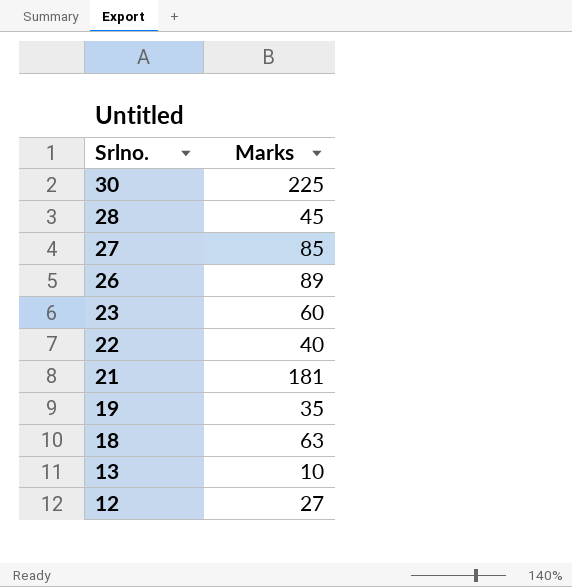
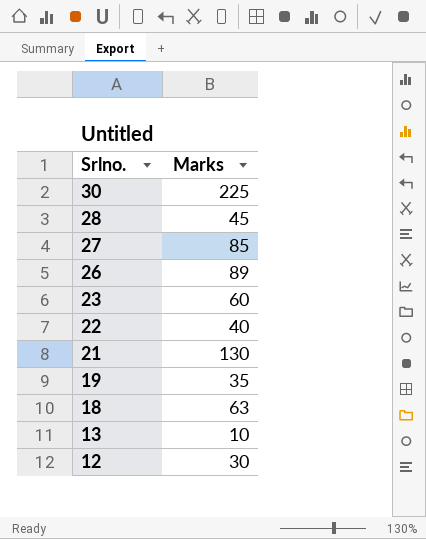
21 | Marks: 181 -> 130
12 | Marks: 27 -> 30

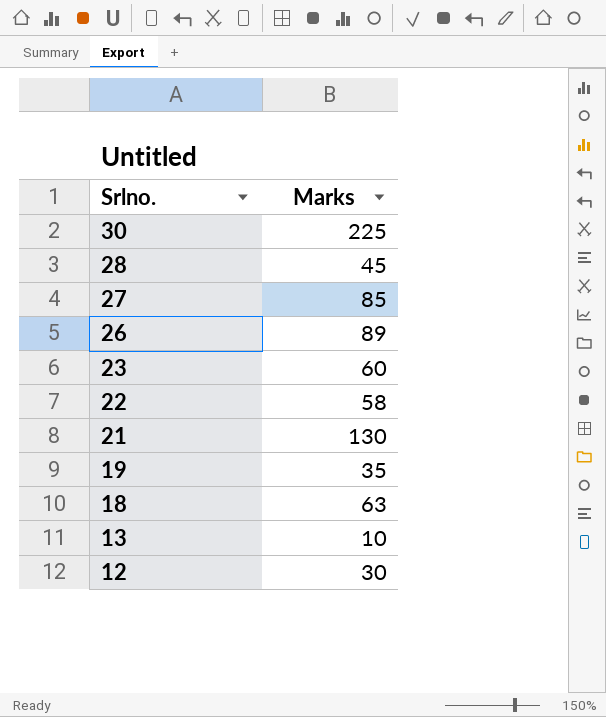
22 | Marks: 40 -> 58

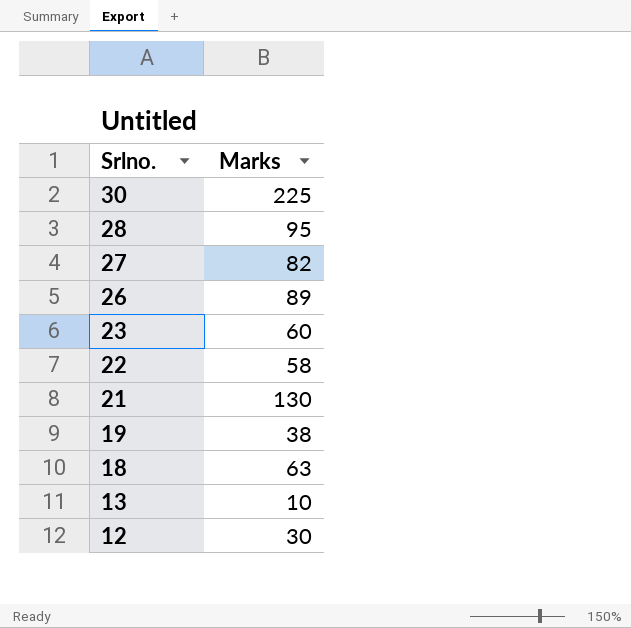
28 | Marks: 45 -> 95
27 | Marks: 85 -> 82
19 | Marks: 35 -> 38

